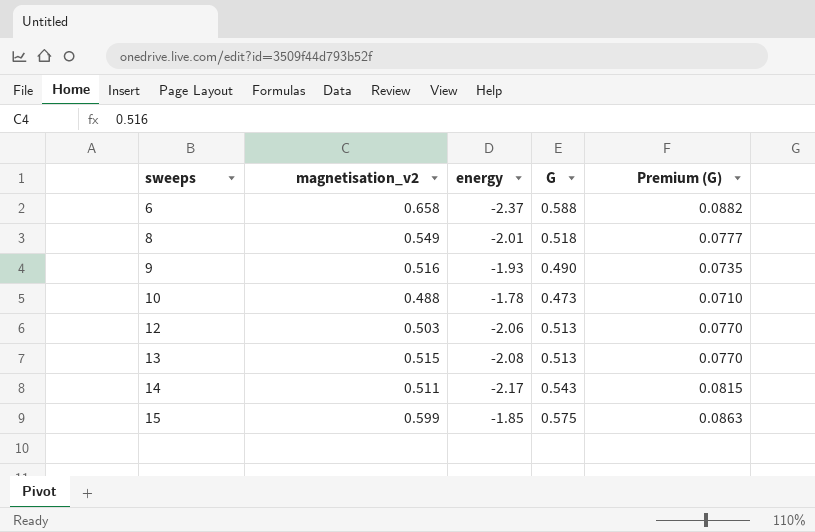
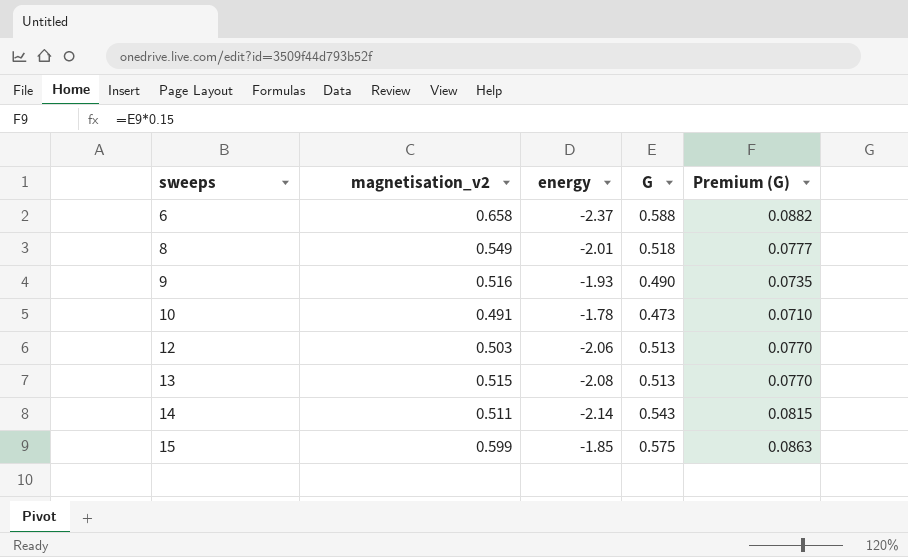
10 | magnetisation_v2: 0.488 -> 0.491
14 | energy: -2.17 -> -2.14

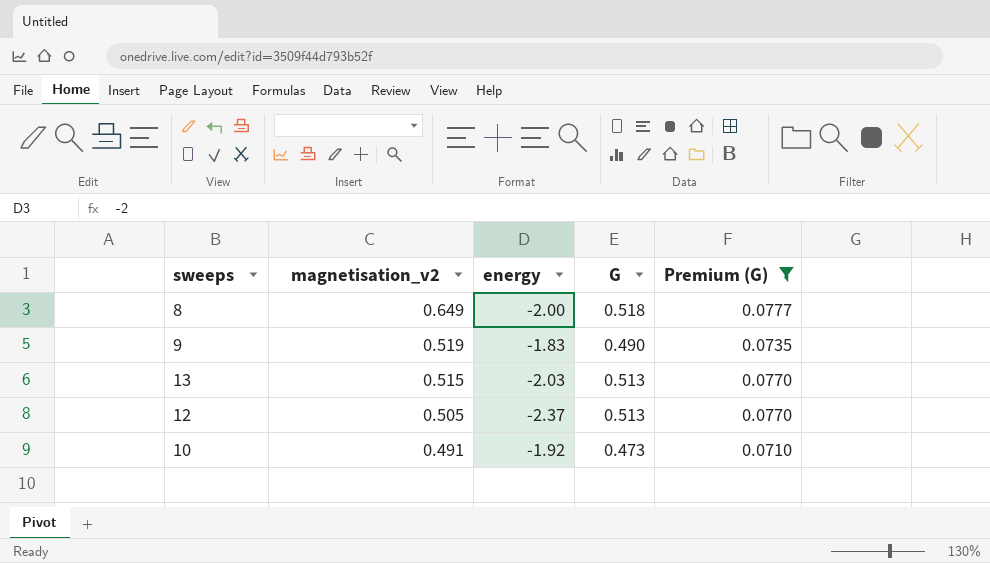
filter: none -> Premium (G) <= 0.0777
row order: sweeps ascending -> magnetisation_v2 descending
8 | magnetisation_v2: 0.549 -> 0.649
8 | energy: -2.01 -> -2.00
9 | magnetisation_v2: 0.516 -> 0.519
9 | energy: -1.93 -> -1.83
13 | energy: -2.08 -> -2.03
12 | magnetisation_v2: 0.503 -> 0.505
12 | energy: -2.06 -> -2.37
10 | energy: -1.78 -> -1.92

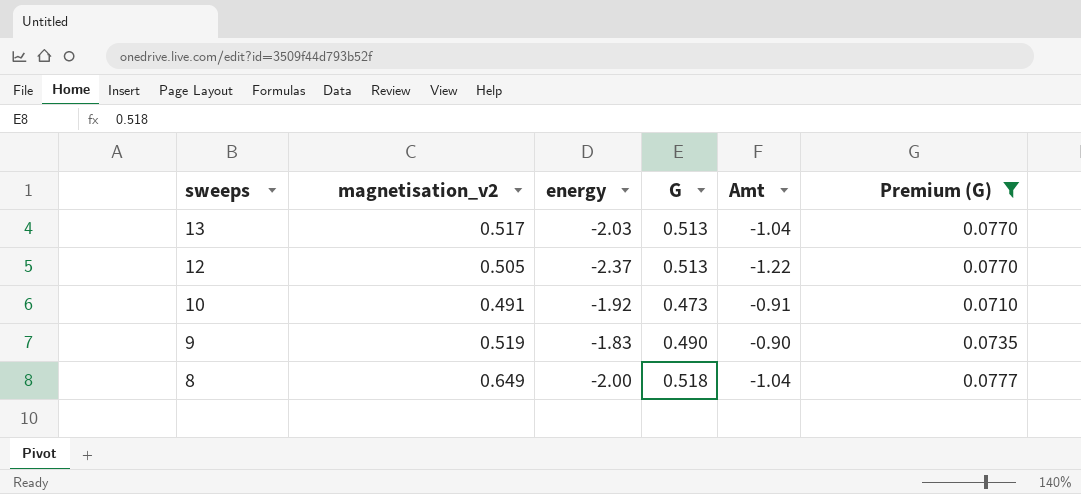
row order: magnetisation_v2 descending -> sweeps descending
column Amt | formula: none -> [energy] * [G]
13 | magnetisation_v2: 0.515 -> 0.517

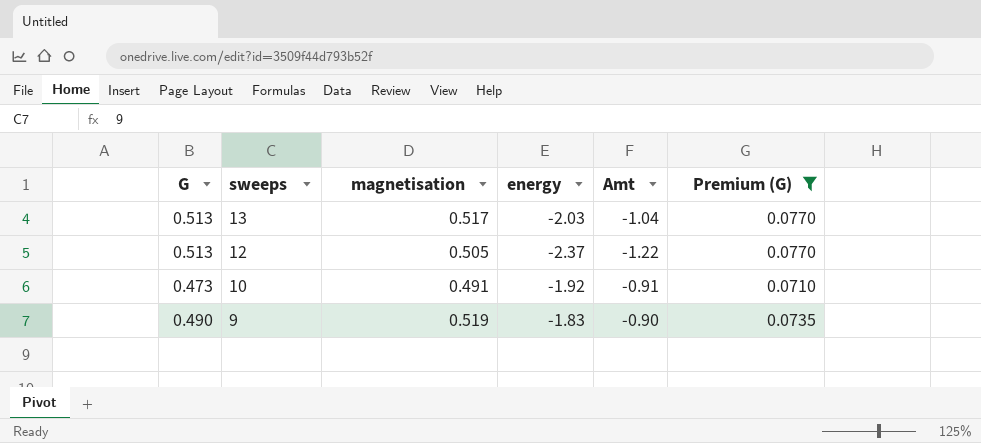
column G | position: 4 -> 1
column name: magnetisation_v2 -> magnetisation
row 8: 0.649 | -2.00 | 0.518 | -1.04 | 0.0777 -> none

